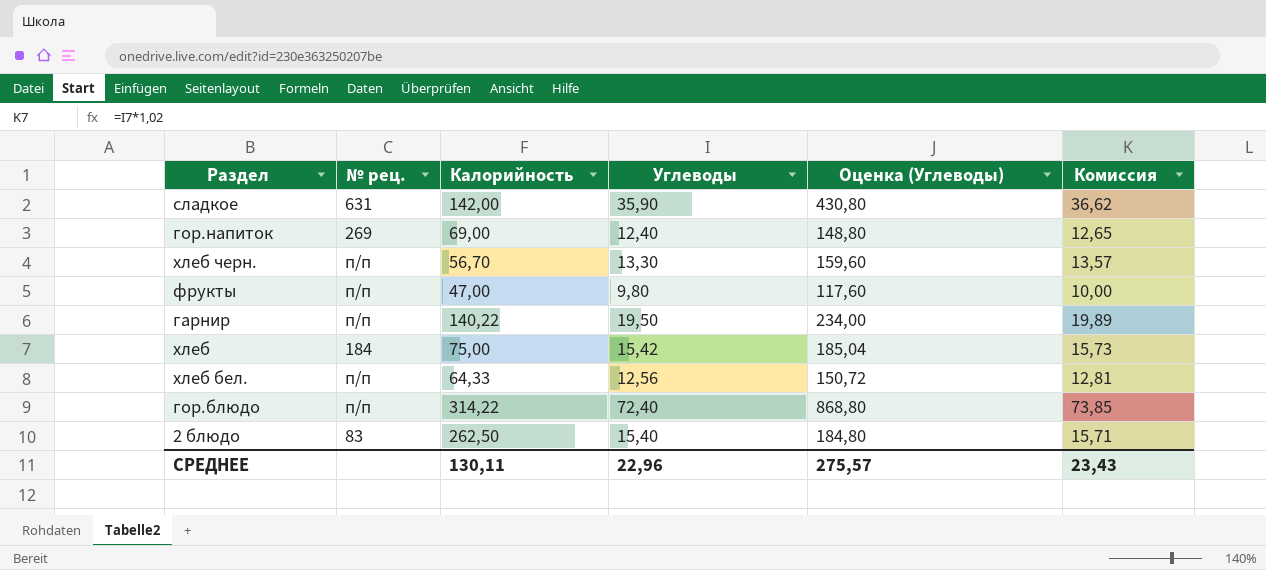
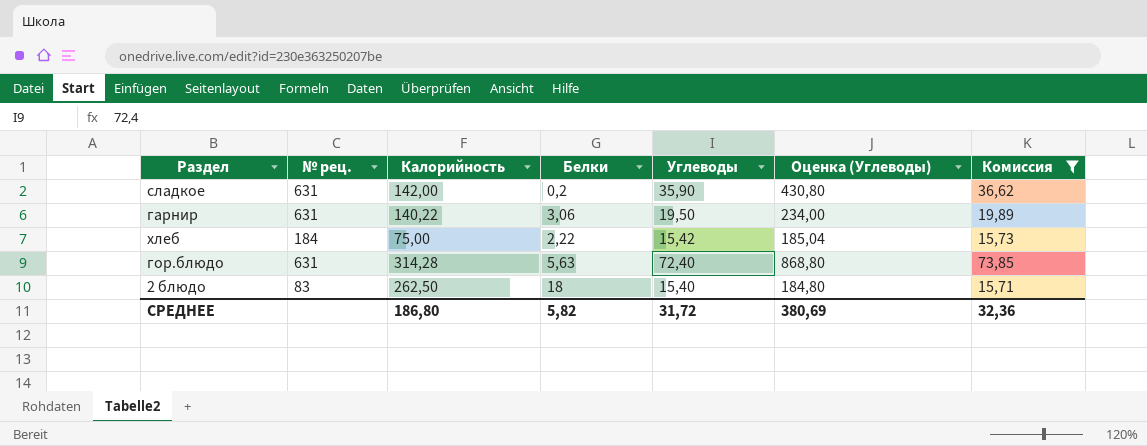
filter: none -> Комиссия >= 15,71
column Белки | position: none -> 4
гарнир | № рец.: п/п -> 631
гор.блюдо | № рец.: п/п -> 631
гор.блюдо | Калорийность: 314,22 -> 314,28
СРЕДНЕЕ | Калорийность: 130,11 -> 186,80
СРЕДНЕЕ | Углеводы: 22,96 -> 31,72
СРЕДНЕЕ | Оценка (Углеводы): 275,57 -> 380,69
СРЕДНЕЕ | Комиссия: 23,43 -> 32,36

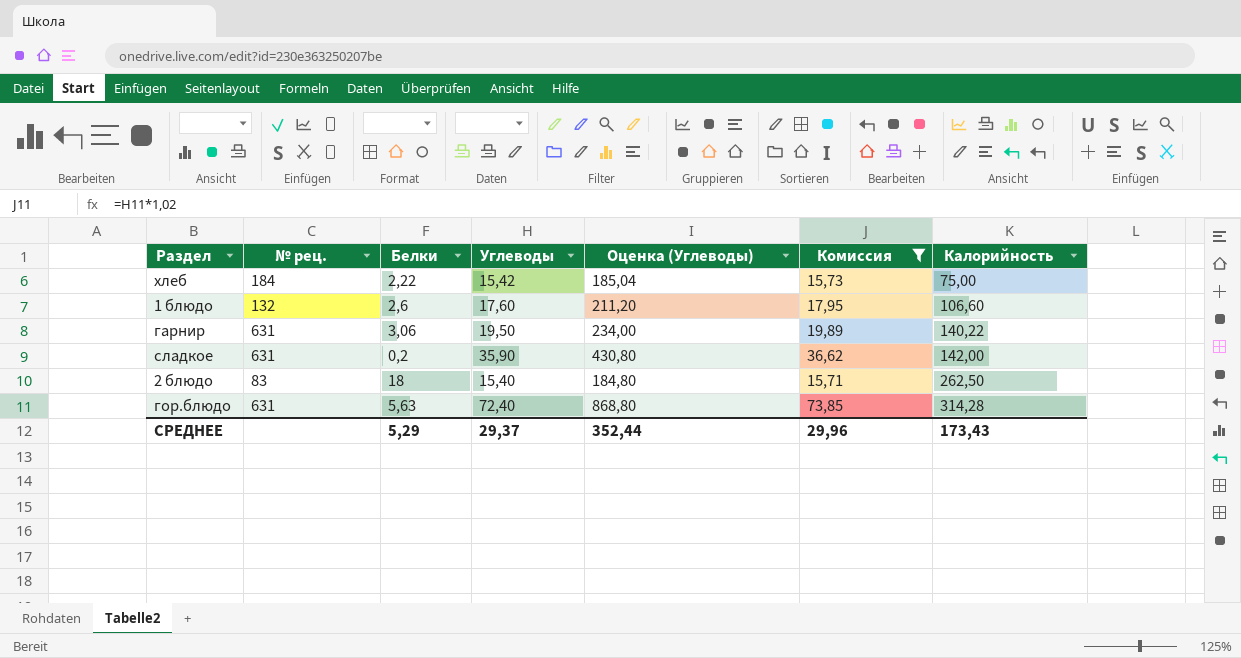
row order: none -> Калорийность ascending
column Калорийность | position: 3 -> 7
row 1 блюдо: none -> 132 | 2,6 | 17,60 | 211,20 | 17,95 | 106,60
СРЕДНЕЕ | Белки: 5,82 -> 5,29
СРЕДНЕЕ | Углеводы: 31,72 -> 29,37
СРЕДНЕЕ | Оценка (Углеводы): 380,69 -> 352,44
СРЕДНЕЕ | Комиссия: 32,36 -> 29,96
СРЕДНЕЕ | Калорийность: 186,80 -> 173,43

